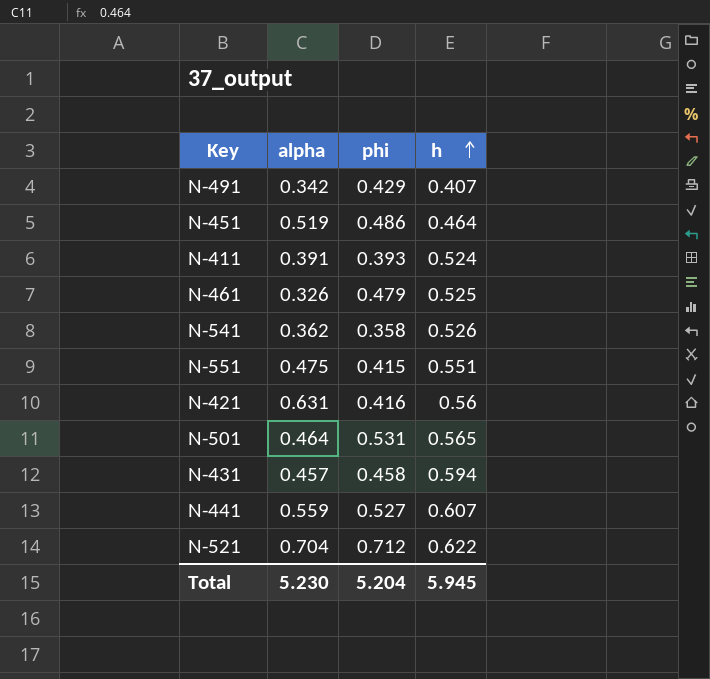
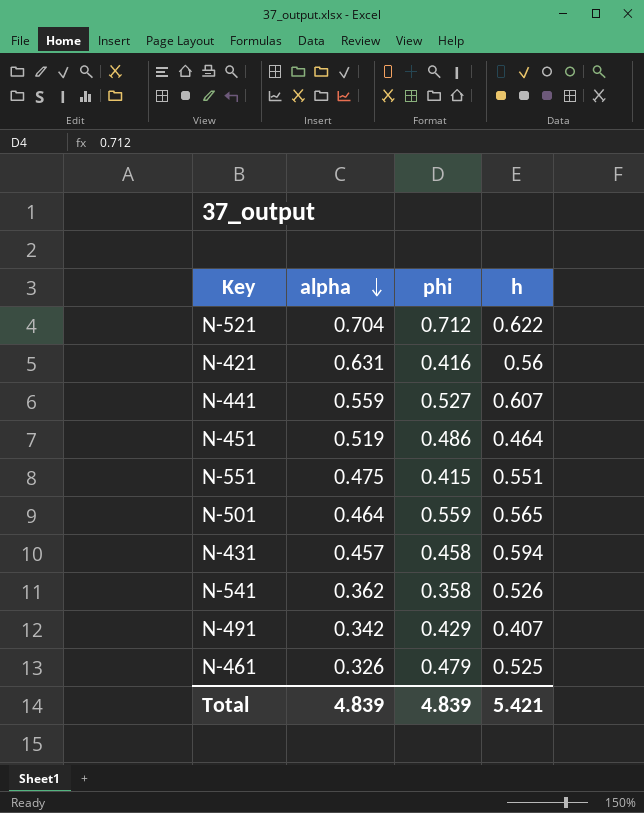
row order: h ascending -> alpha descending
row N-411: 0.391 | 0.393 | 0.524 -> none
N-501 | phi: 0.531 -> 0.559
Total | alpha: 5.230 -> 4.839
Total | phi: 5.204 -> 4.839
Total | h: 5.945 -> 5.421

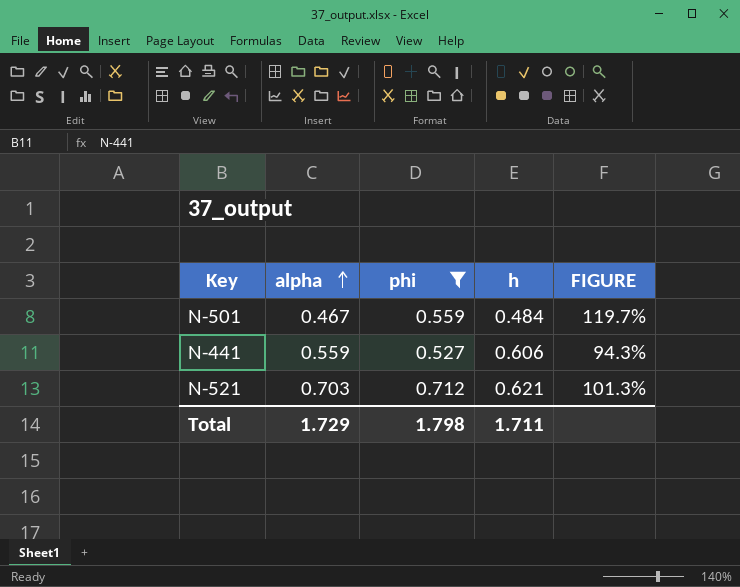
filter: none -> phi >= 0.527
row order: alpha descending -> alpha ascending
column FIGURE | formula: none -> [phi] / [alpha]
N-501 | alpha: 0.464 -> 0.467
N-501 | h: 0.565 -> 0.484
N-441 | h: 0.607 -> 0.606
N-521 | alpha: 0.704 -> 0.703
N-521 | h: 0.622 -> 0.621
Total | alpha: 4.839 -> 1.729
Total | phi: 4.839 -> 1.798
Total | h: 5.421 -> 1.711

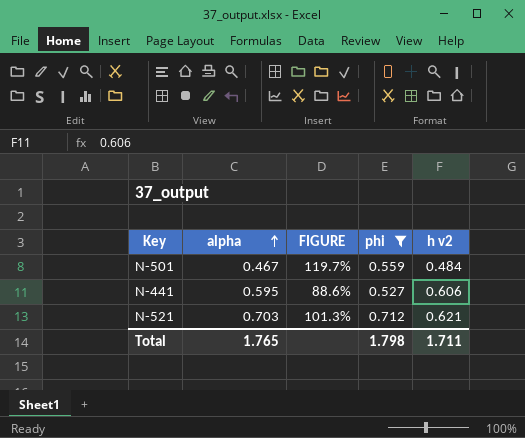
column FIGURE | position: 5 -> 3
column name: h -> h v2
N-441 | alpha: 0.559 -> 0.595
N-441 | FIGURE: 94.3% -> 88.6%
Total | alpha: 1.729 -> 1.765

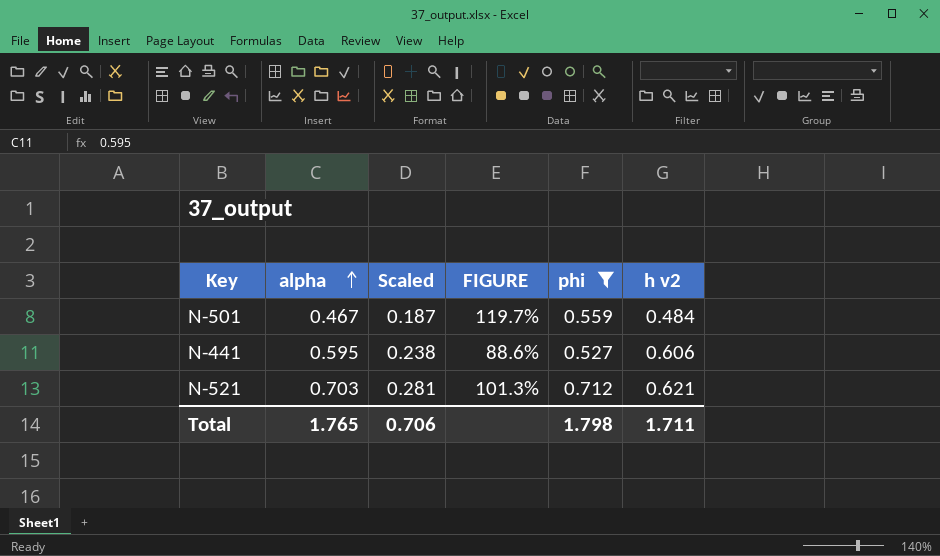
column Scaled | formula: none -> [alpha] * 0.4

